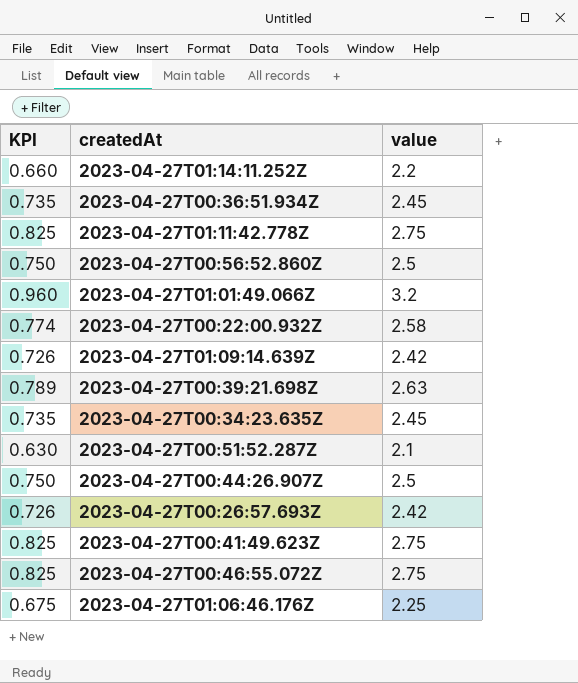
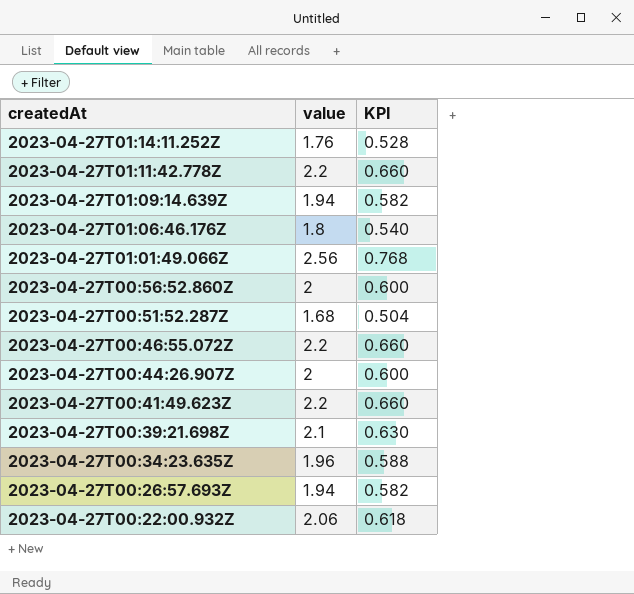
row order: none -> createdAt descending
column KPI | position: 1 -> 3
row 2023-04-27T00:36:51.934Z: 0.735 | 2.45 -> none
2023-04-27T01:14:11.252Z | value: 2.2 -> 1.76
2023-04-27T01:14:11.252Z | KPI: 0.660 -> 0.528
2023-04-27T01:11:42.778Z | value: 2.75 -> 2.2
2023-04-27T01:11:42.778Z | KPI: 0.825 -> 0.660
2023-04-27T01:09:14.639Z | value: 2.42 -> 1.94
2023-04-27T01:09:14.639Z | KPI: 0.726 -> 0.582
2023-04-27T01:06:46.176Z | value: 2.25 -> 1.8
2023-04-27T01:06:46.176Z | KPI: 0.675 -> 0.540
2023-04-27T01:01:49.066Z | value: 3.2 -> 2.56
2023-04-27T01:01:49.066Z | KPI: 0.960 -> 0.768
2023-04-27T00:56:52.860Z | value: 2.5 -> 2
2023-04-27T00:56:52.860Z | KPI: 0.750 -> 0.600
2023-04-27T00:51:52.287Z | value: 2.1 -> 1.68
2023-04-27T00:51:52.287Z | KPI: 0.630 -> 0.504
2023-04-27T00:46:55.072Z | value: 2.75 -> 2.2
2023-04-27T00:46:55.072Z | KPI: 0.825 -> 0.660
2023-04-27T00:44:26.907Z | value: 2.5 -> 2
2023-04-27T00:44:26.907Z | KPI: 0.750 -> 0.600
2023-04-27T00:41:49.623Z | value: 2.75 -> 2.2
2023-04-27T00:41:49.623Z | KPI: 0.825 -> 0.660
2023-04-27T00:39:21.698Z | value: 2.63 -> 2.1
2023-04-27T00:39:21.698Z | KPI: 0.789 -> 0.630
2023-04-27T00:34:23.635Z | value: 2.45 -> 1.96
2023-04-27T00:34:23.635Z | KPI: 0.735 -> 0.588
2023-04-27T00:26:57.693Z | value: 2.42 -> 1.94
2023-04-27T00:26:57.693Z | KPI: 0.726 -> 0.582
2023-04-27T00:22:00.932Z | value: 2.58 -> 2.06
2023-04-27T00:22:00.932Z | KPI: 0.774 -> 0.618

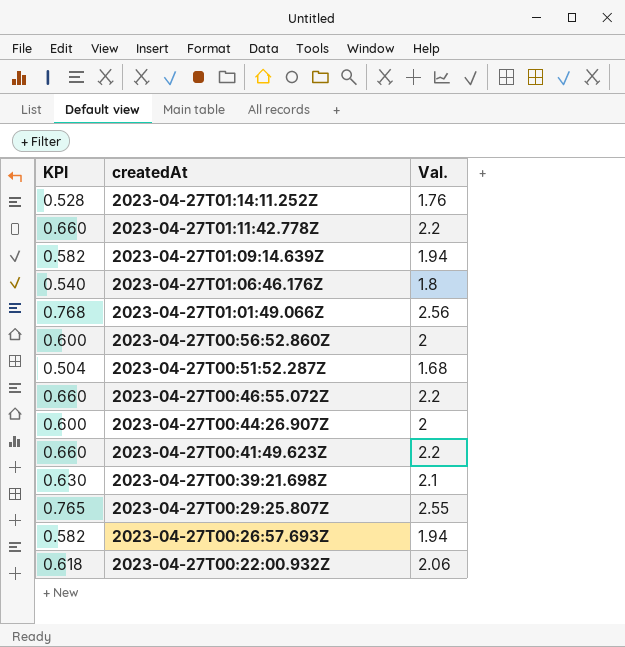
column KPI | position: 3 -> 1
column name: value -> Val.
row 2023-04-27T00:34:23.635Z: 1.96 | 0.588 -> none
row 2023-04-27T00:29:25.807Z: none -> 0.765 | 2.55

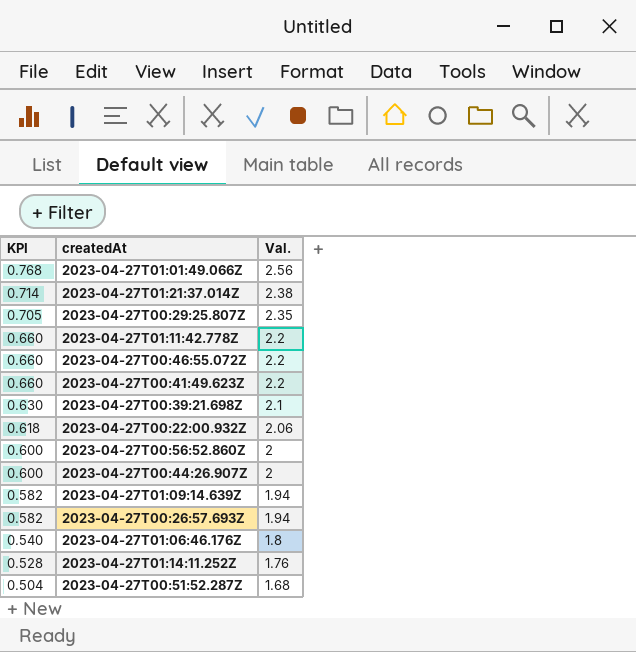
row order: createdAt descending -> KPI descending
row 2023-04-27T01:21:37.014Z: none -> 0.714 | 2.38
2023-04-27T00:29:25.807Z | KPI: 0.765 -> 0.705
2023-04-27T00:29:25.807Z | Val.: 2.55 -> 2.35

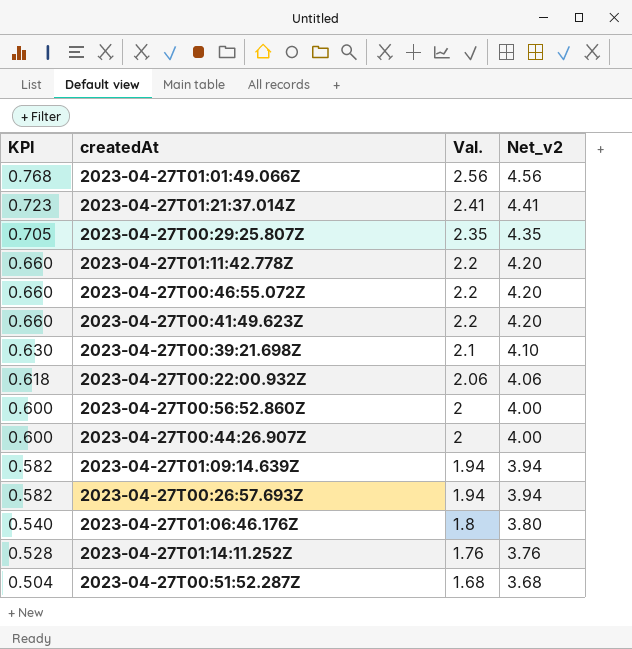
column Net_v2 | formula: none -> [Val.] + 2
2023-04-27T01:21:37.014Z | KPI: 0.714 -> 0.723
2023-04-27T01:21:37.014Z | Val.: 2.38 -> 2.41

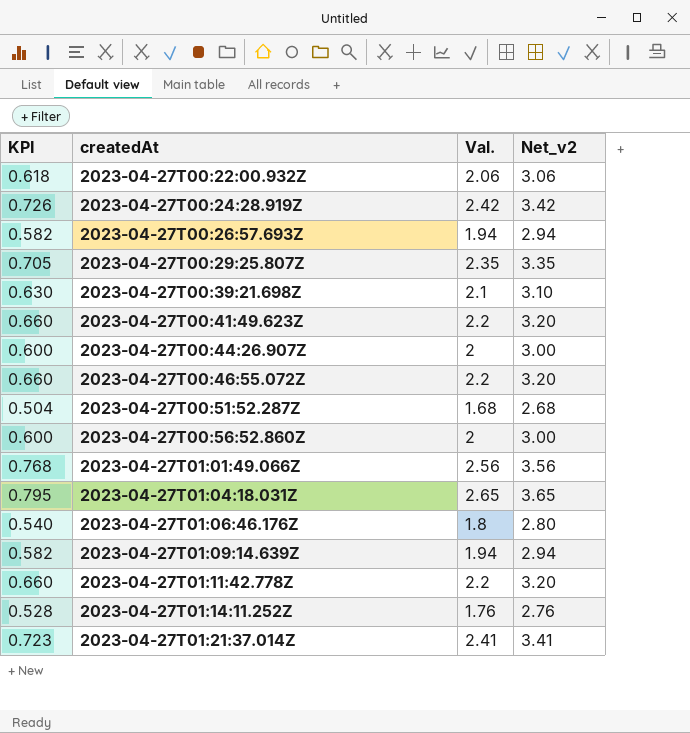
row order: KPI descending -> createdAt ascending
column Net_v2 | formula: [Val.] + 2 -> [Val.] + 1
row 2023-04-27T00:24:28.919Z: none -> 0.726 | 2.42 | 3.42
row 2023-04-27T01:04:18.031Z: none -> 0.795 | 2.65 | 3.65

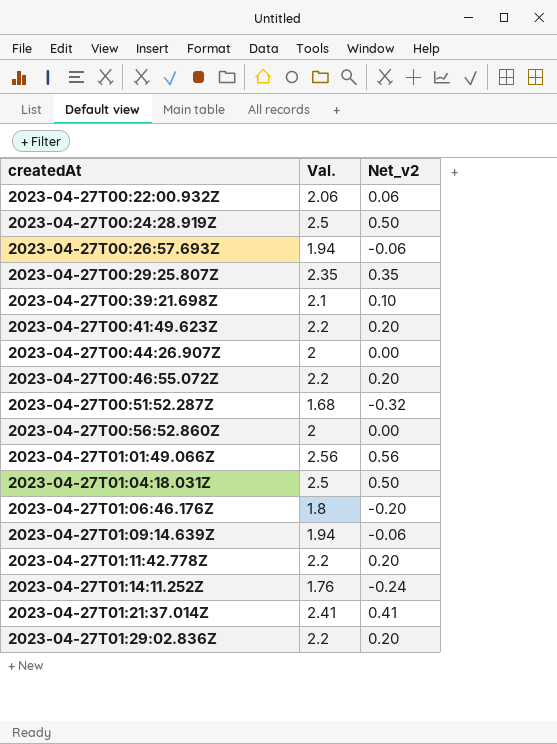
column KPI | formula: [Val.] * 0.3 -> none
column Net_v2 | formula: [Val.] + 1 -> [Val.] - 2
2023-04-27T00:24:28.919Z | Val.: 2.42 -> 2.5
2023-04-27T01:04:18.031Z | Val.: 2.65 -> 2.5
row 2023-04-27T01:29:02.836Z: none -> 2.2 | 0.20

